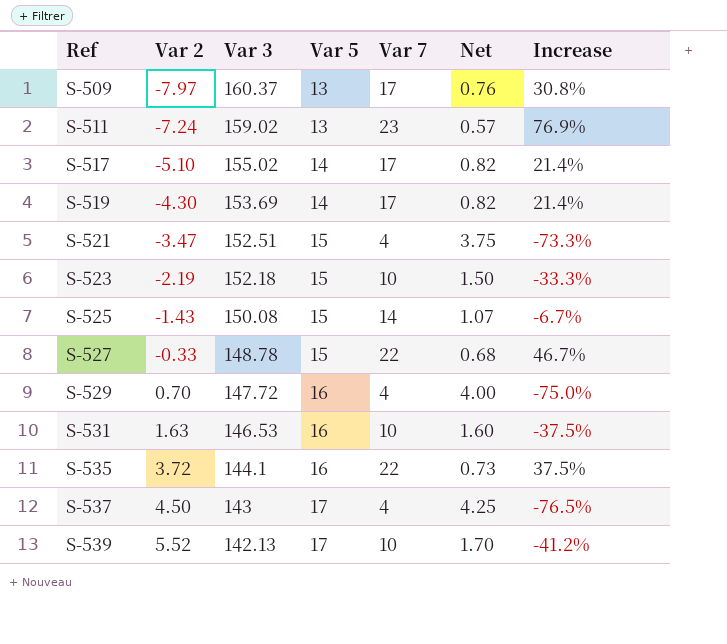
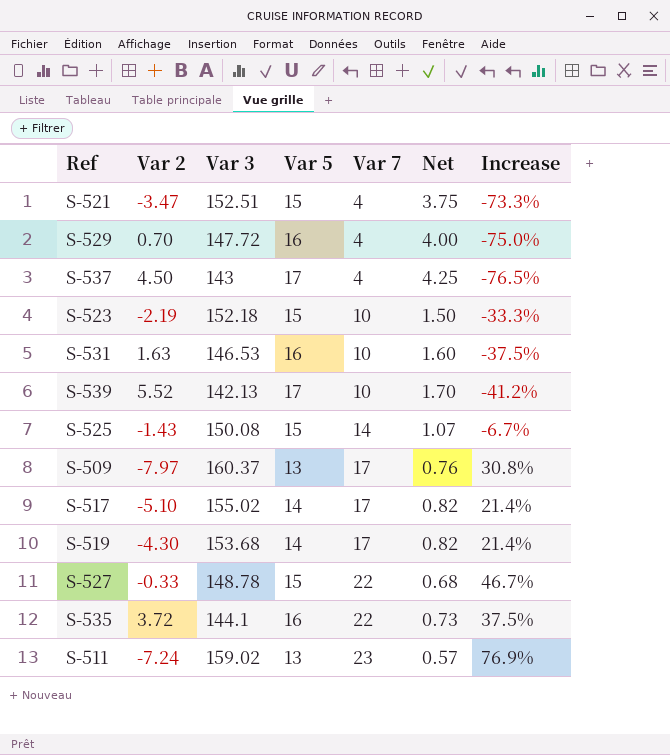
row order: Ref ascending -> Var 7 ascending
S-519 | Var 3: 153.69 -> 153.68

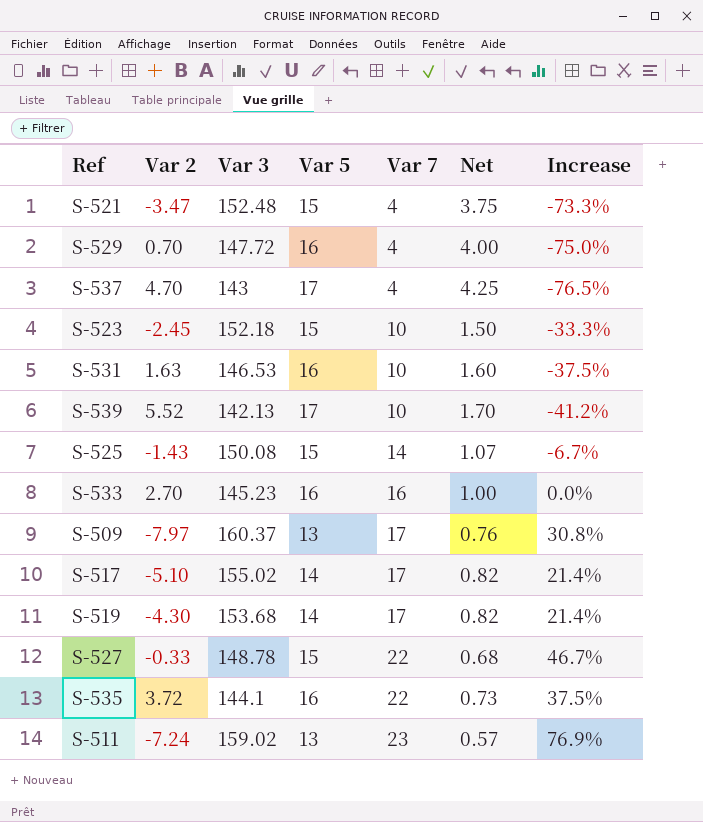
S-521 | Var 3: 152.51 -> 152.48
S-537 | Var 2: 4.50 -> 4.70
S-523 | Var 2: -2.19 -> -2.45
row S-533: none -> 2.70 | 145.23 | 16 | 16 | 1.00 | 0.0%

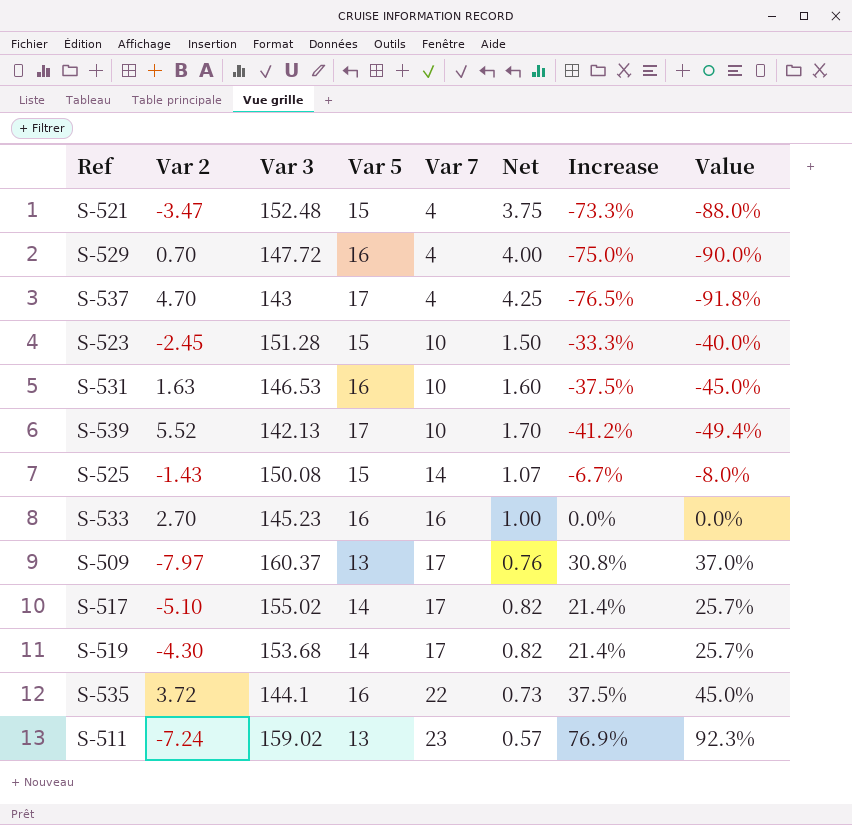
column Value | formula: none -> [Increase] * 1.2
row S-527: -0.33 | 148.78 | 15 | 22 | 0.68 | 46.7% -> none
S-523 | Var 3: 152.18 -> 151.28

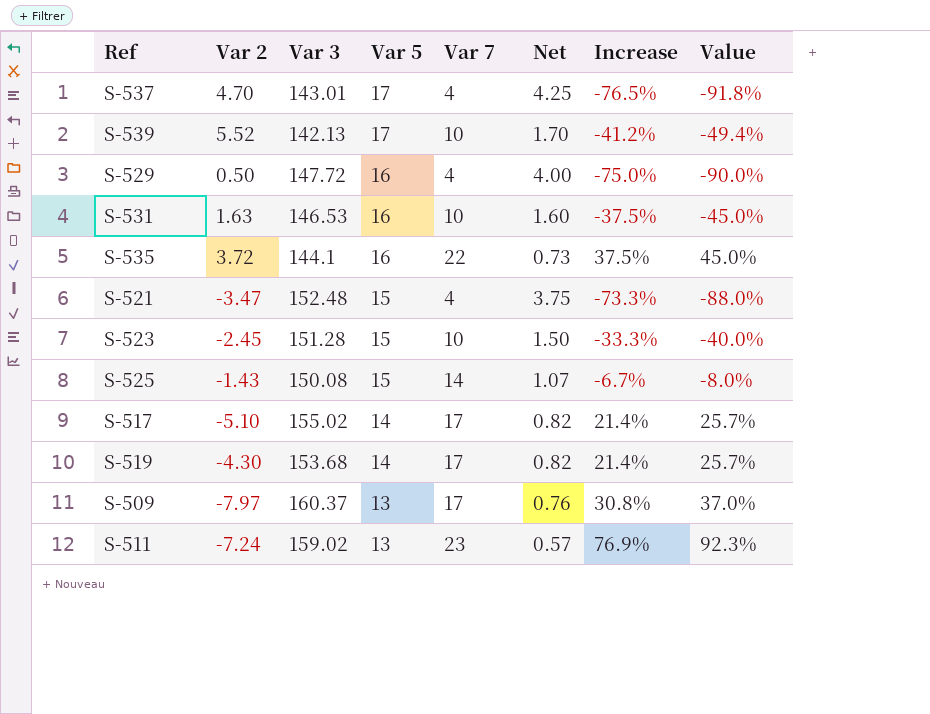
row order: Var 7 ascending -> Var 5 descending
row S-533: 2.70 | 145.23 | 16 | 16 | 1.00 | 0.0% | 0.0% -> none
S-537 | Var 3: 143 -> 143.01
S-529 | Var 2: 0.70 -> 0.50

